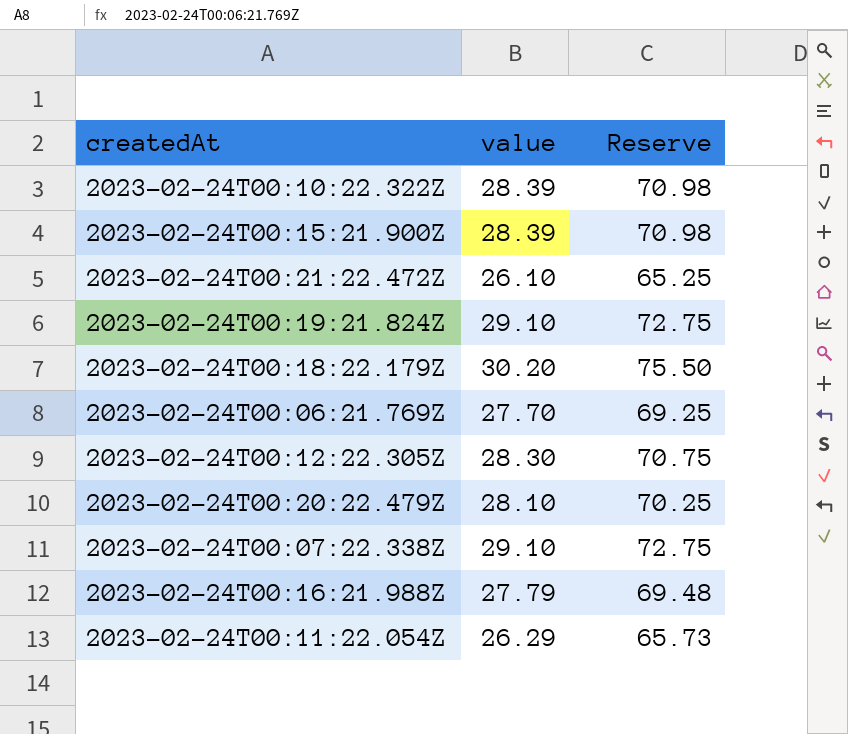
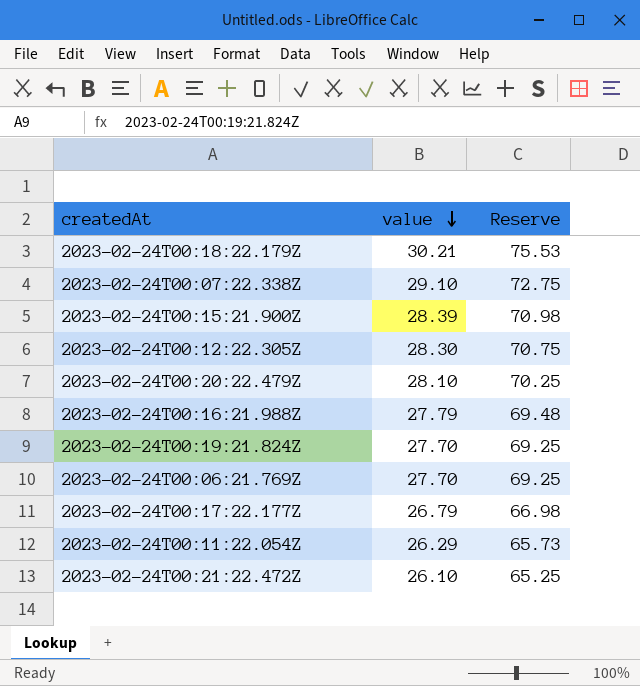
row order: none -> value descending
row 2023-02-24T00:10:22.322Z: 28.39 | 70.98 -> none
2023-02-24T00:18:22.179Z | value: 30.20 -> 30.21
2023-02-24T00:18:22.179Z | Reserve: 75.50 -> 75.53
2023-02-24T00:19:21.824Z | value: 29.10 -> 27.70
2023-02-24T00:19:21.824Z | Reserve: 72.75 -> 69.25
row 2023-02-24T00:17:22.177Z: none -> 26.79 | 66.98

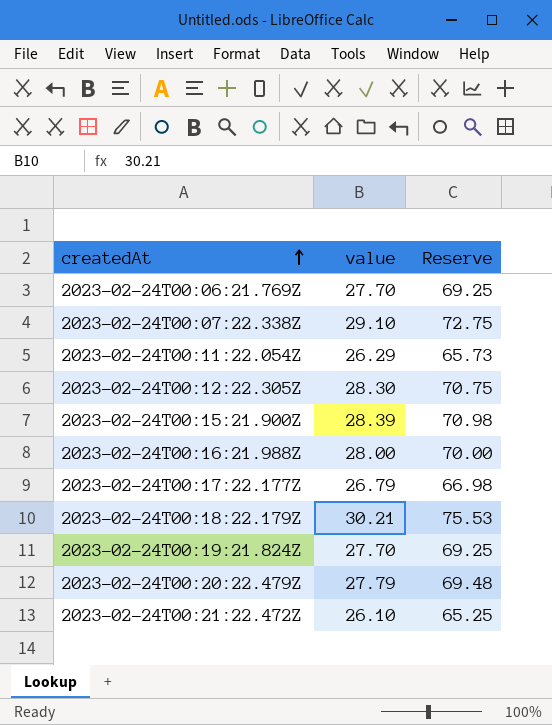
row order: value descending -> createdAt ascending
2023-02-24T00:16:21.988Z | value: 27.79 -> 28.00
2023-02-24T00:16:21.988Z | Reserve: 69.48 -> 70.00
2023-02-24T00:20:22.479Z | value: 28.10 -> 27.79
2023-02-24T00:20:22.479Z | Reserve: 70.25 -> 69.48

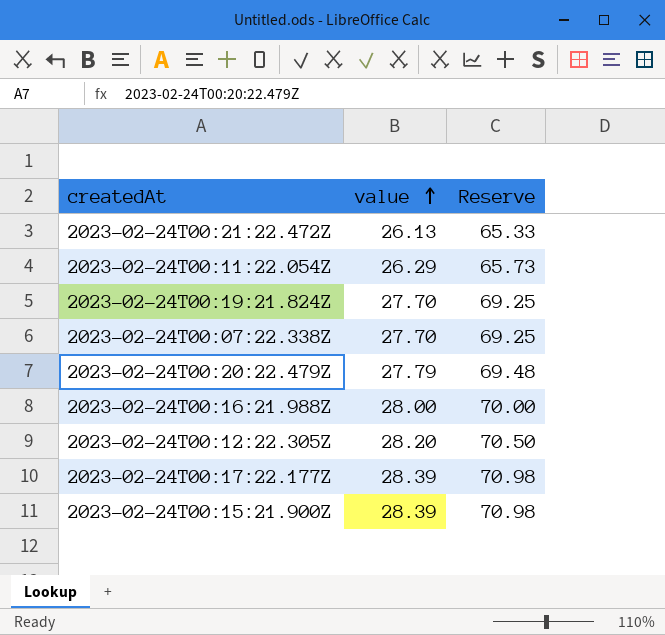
row order: createdAt ascending -> value ascending
row 2023-02-24T00:06:21.769Z: 27.70 | 69.25 -> none
row 2023-02-24T00:18:22.179Z: 30.21 | 75.53 -> none
2023-02-24T00:21:22.472Z | value: 26.10 -> 26.13
2023-02-24T00:21:22.472Z | Reserve: 65.25 -> 65.33
2023-02-24T00:07:22.338Z | value: 29.10 -> 27.70
2023-02-24T00:07:22.338Z | Reserve: 72.75 -> 69.25
2023-02-24T00:12:22.305Z | value: 28.30 -> 28.20
2023-02-24T00:12:22.305Z | Reserve: 70.75 -> 70.50
2023-02-24T00:17:22.177Z | value: 26.79 -> 28.39
2023-02-24T00:17:22.177Z | Reserve: 66.98 -> 70.98

